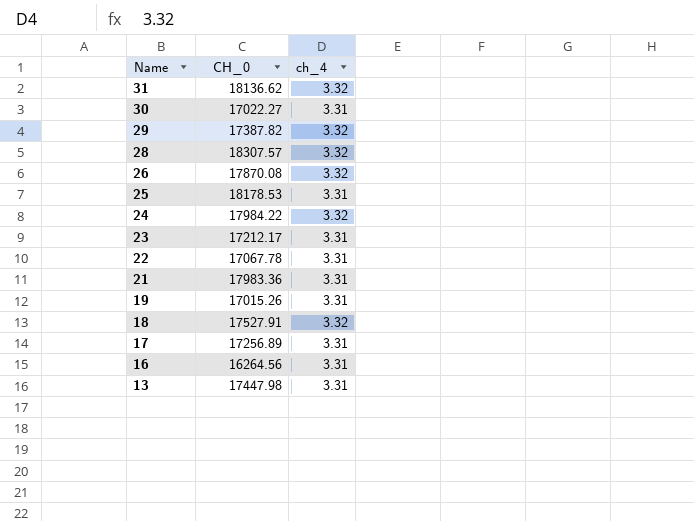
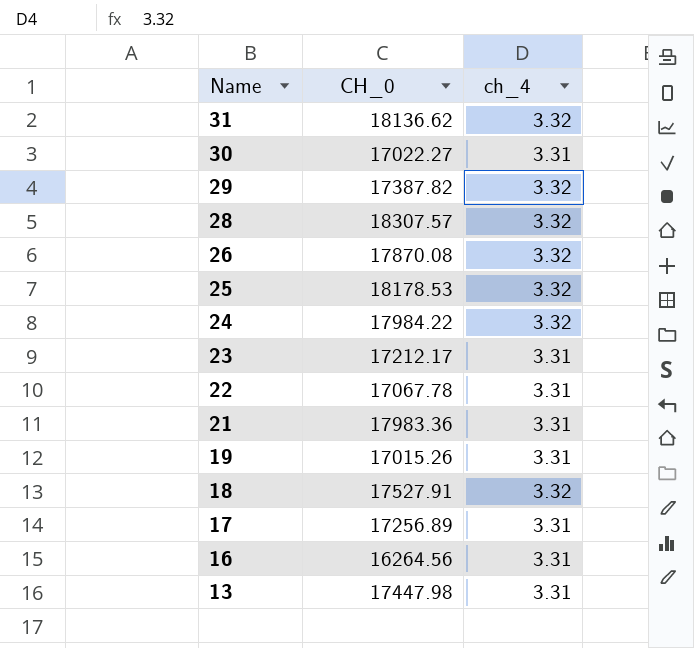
25 | ch_4: 3.31 -> 3.32

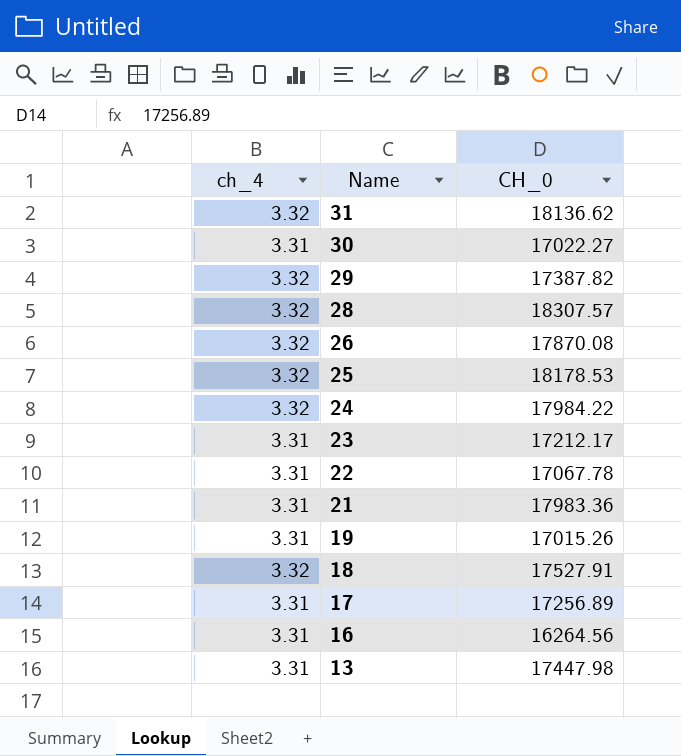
column ch_4 | position: 3 -> 1

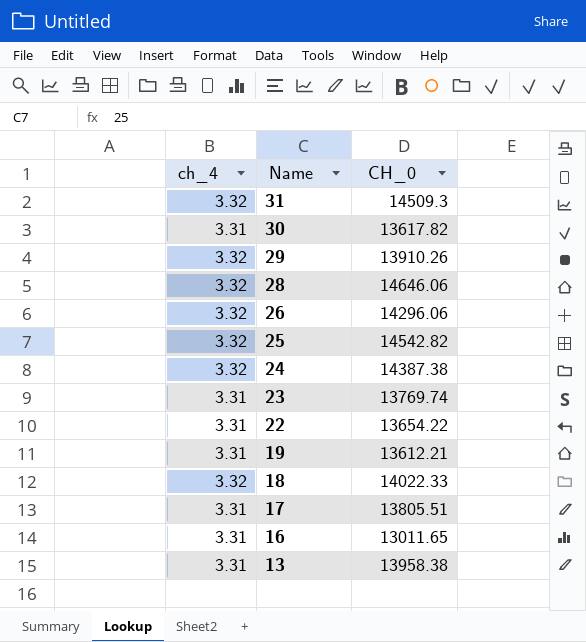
row 21: 3.31 | 17983.36 -> none
31 | CH_0: 18136.62 -> 14509.3
30 | CH_0: 17022.27 -> 13617.82
29 | CH_0: 17387.82 -> 13910.26
28 | CH_0: 18307.57 -> 14646.06
26 | CH_0: 17870.08 -> 14296.06
25 | CH_0: 18178.53 -> 14542.82
24 | CH_0: 17984.22 -> 14387.38
23 | CH_0: 17212.17 -> 13769.74
22 | CH_0: 17067.78 -> 13654.22
19 | CH_0: 17015.26 -> 13612.21
18 | CH_0: 17527.91 -> 14022.33
17 | CH_0: 17256.89 -> 13805.51
16 | CH_0: 16264.56 -> 13011.65
13 | CH_0: 17447.98 -> 13958.38

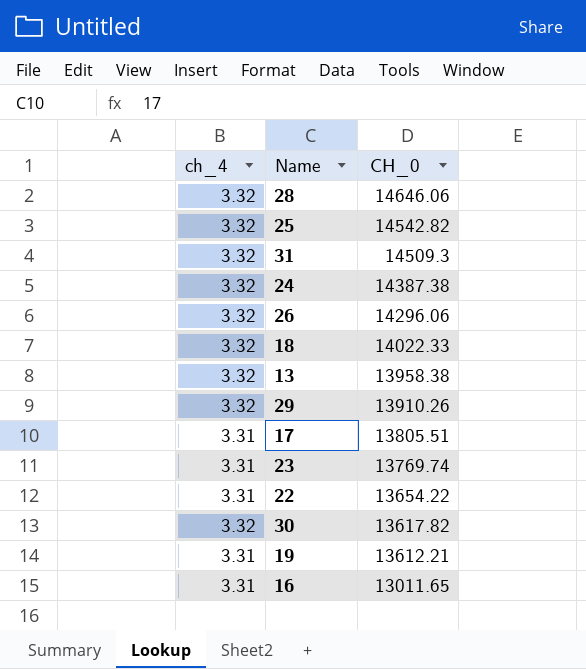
row order: Name descending -> CH_0 descending
13 | ch_4: 3.31 -> 3.32
30 | ch_4: 3.31 -> 3.32

